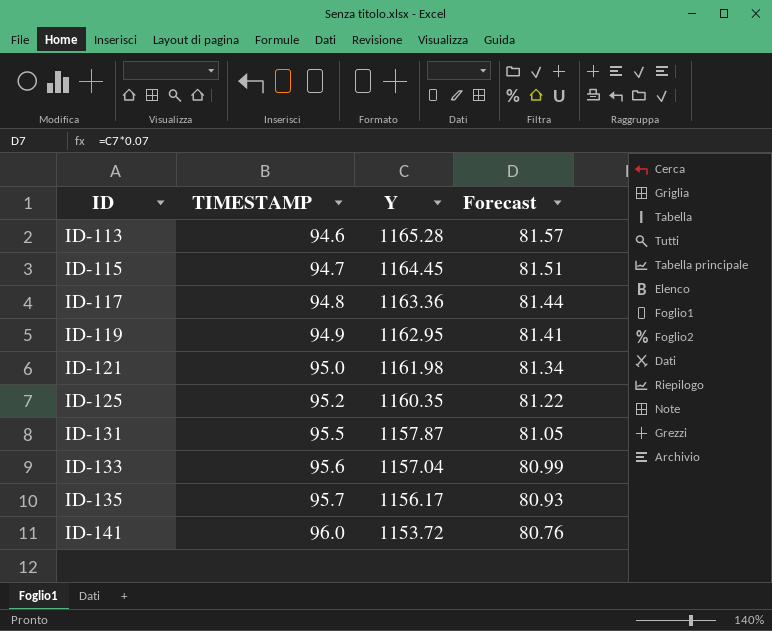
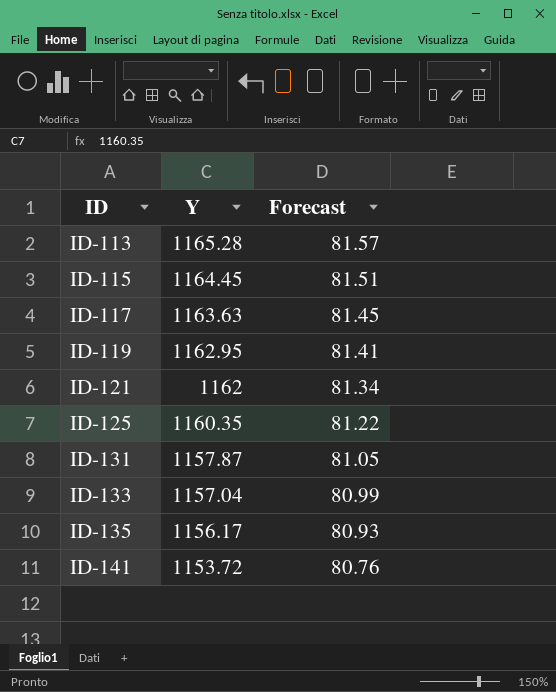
column TIMESTAMP | position: 2 -> none
ID-117 | Y: 1163.36 -> 1163.63
ID-117 | Forecast: 81.44 -> 81.45
ID-121 | Y: 1161.98 -> 1162

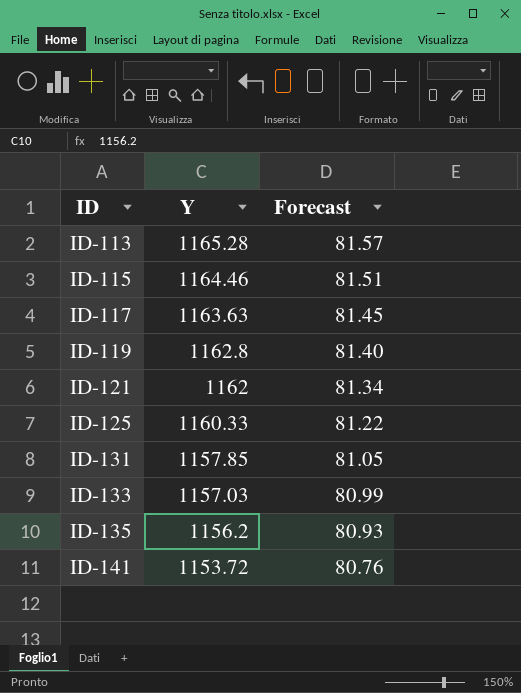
ID-115 | Y: 1164.45 -> 1164.46
ID-119 | Y: 1162.95 -> 1162.8
ID-119 | Forecast: 81.41 -> 81.40
ID-125 | Y: 1160.35 -> 1160.33
ID-131 | Y: 1157.87 -> 1157.85
ID-133 | Y: 1157.04 -> 1157.03
ID-135 | Y: 1156.17 -> 1156.2

